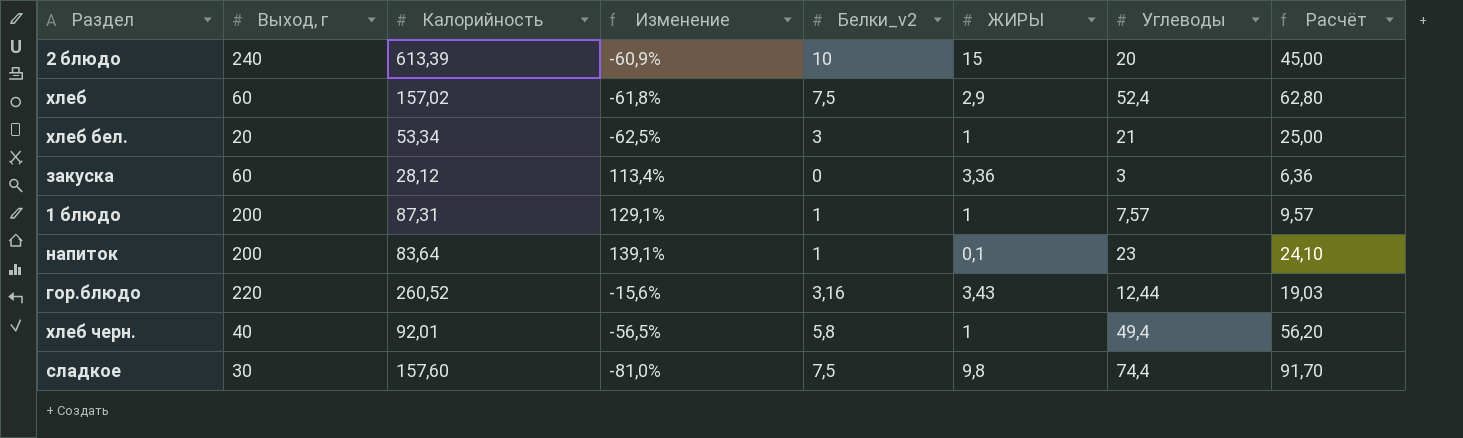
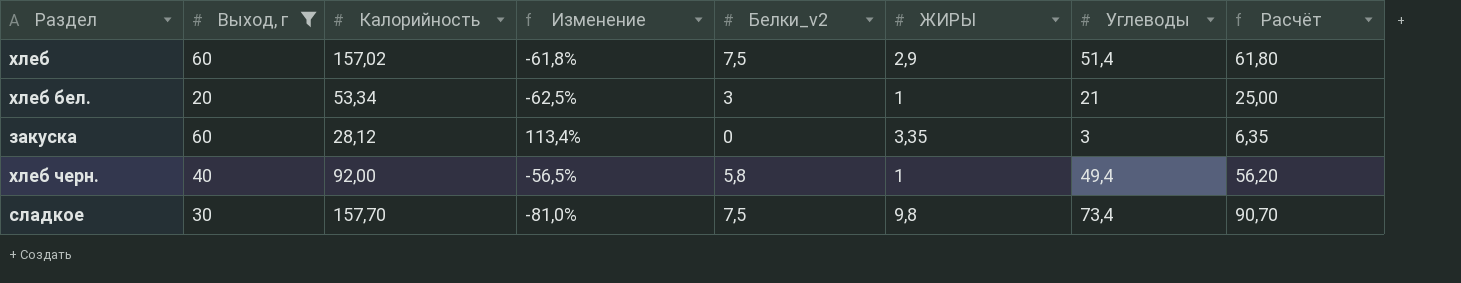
filter: none -> Выход, г <= 60
хлеб | Углеводы: 52,4 -> 51,4
хлеб | Расчёт: 62,80 -> 61,80
закуска | ЖИРЫ: 3,36 -> 3,35
закуска | Расчёт: 6,36 -> 6,35
хлеб черн. | Калорийность: 92,01 -> 92,00
сладкое | Калорийность: 157,60 -> 157,70
сладкое | Углеводы: 74,4 -> 73,4
сладкое | Расчёт: 91,70 -> 90,70

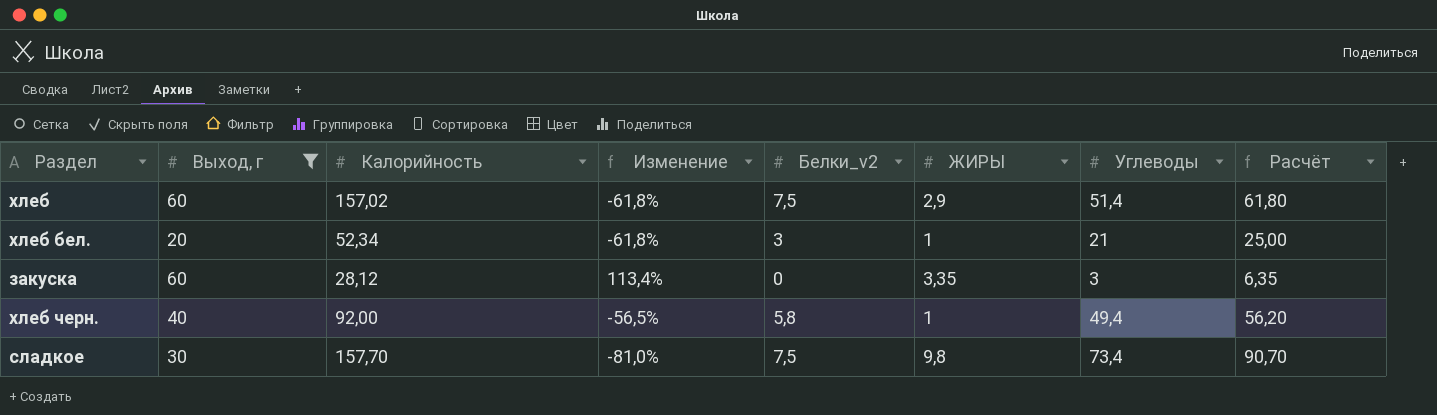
хлеб бел. | Калорийность: 53,34 -> 52,34
хлеб бел. | Изменение: -62,5% -> -61,8%

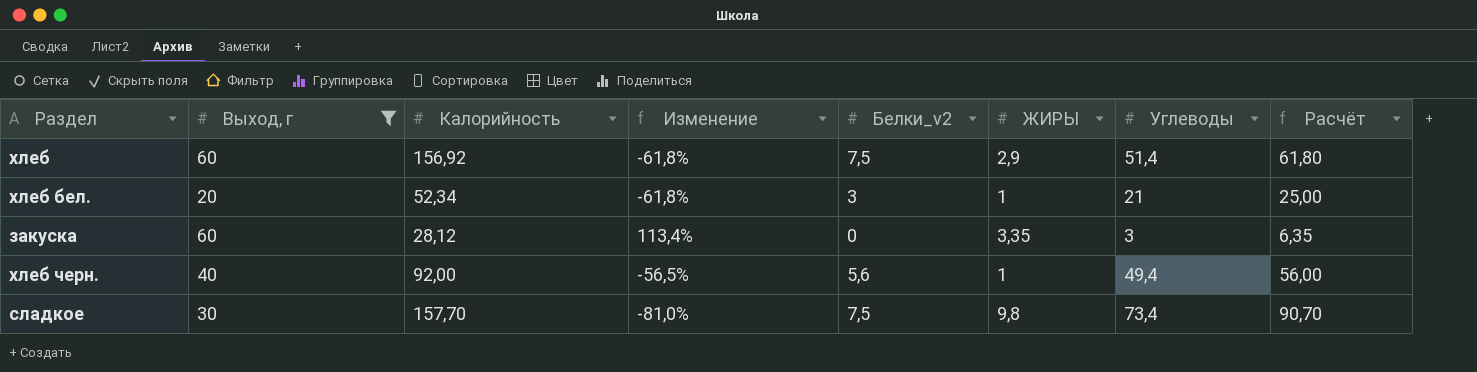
хлеб | Калорийность: 157,02 -> 156,92
хлеб черн. | Белки_v2: 5,8 -> 5,6
хлеб черн. | Расчёт: 56,20 -> 56,00

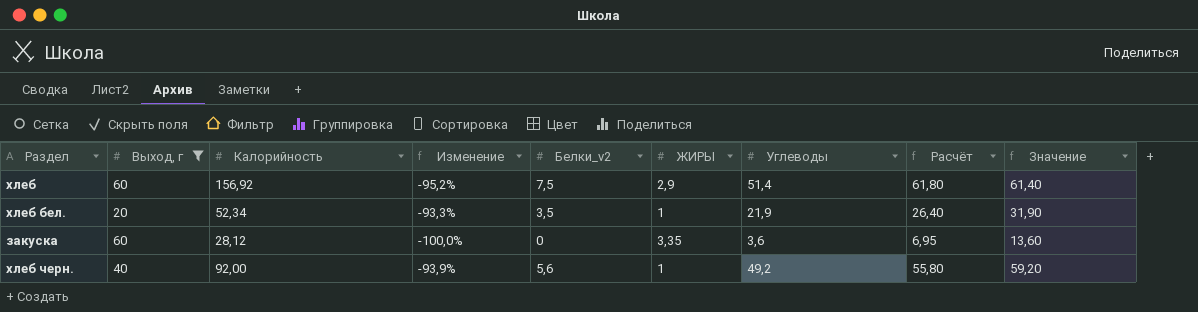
column Изменение | formula: ([Выход, г] - [Калорийность]) / [Калорийность] -> ([Белки_v2] - [Калорийность]) / [Калорийность]
column Значение | formula: none -> [Углеводы] + 10
row сладкое: 30 | 157,70 | -81,0% | 7,5 | 9,8 | 73,4 | 90,70 -> none
хлеб бел. | Белки_v2: 3 -> 3,5
хлеб бел. | Углеводы: 21 -> 21,9
хлеб бел. | Расчёт: 25,00 -> 26,40
закуска | Углеводы: 3 -> 3,6
закуска | Расчёт: 6,35 -> 6,95
хлеб черн. | Углеводы: 49,4 -> 49,2
хлеб черн. | Расчёт: 56,00 -> 55,80

